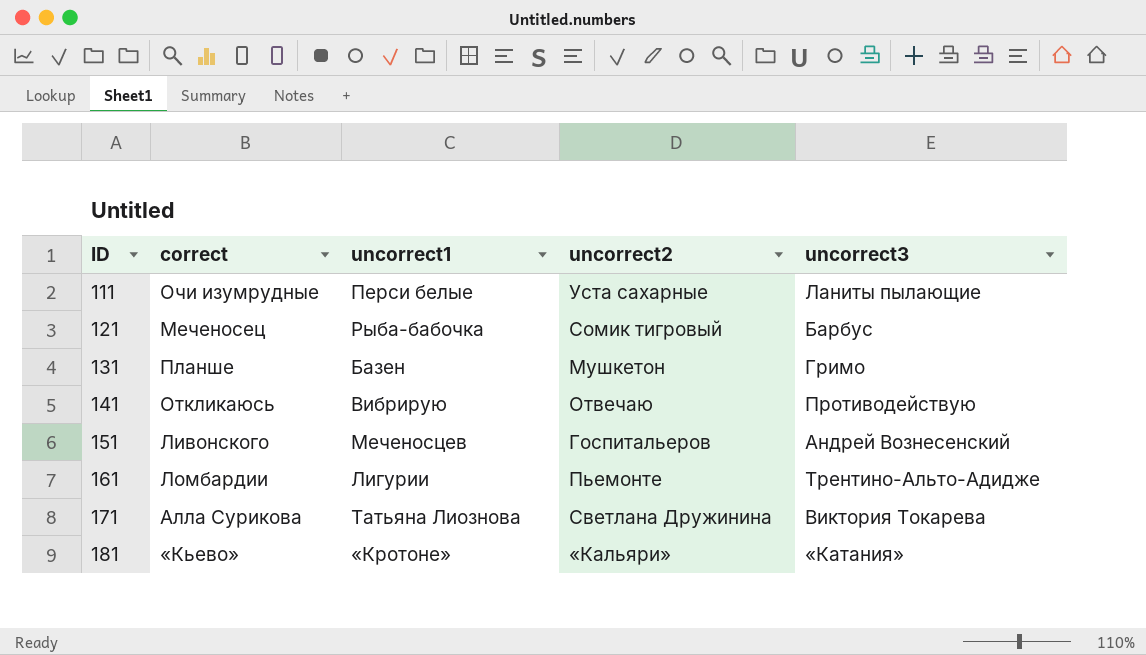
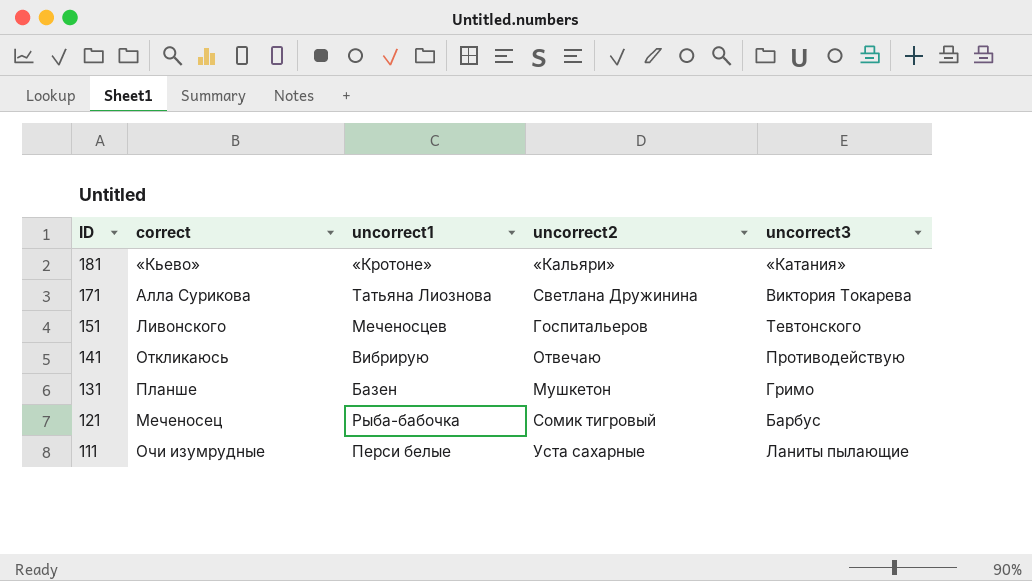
row order: ID ascending -> ID descending
row 161: Ломбардии | Лигурии | Пьемонте | Трентино-Альто-Адидже -> none
151 | uncorrect3: Андрей Вознесенский -> Тевтонского

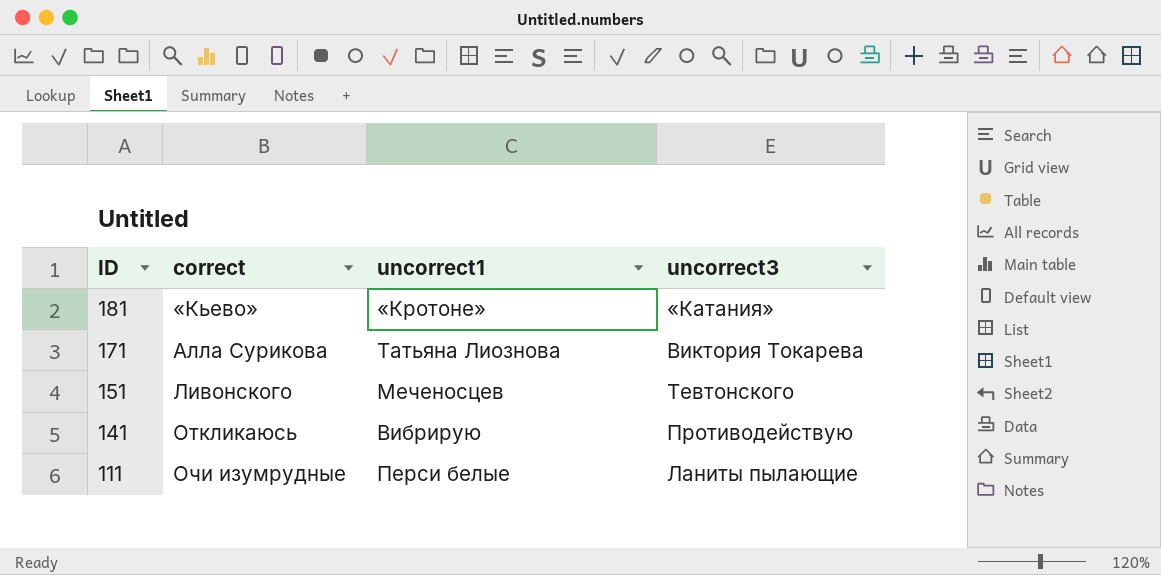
column uncorrect2 | position: 4 -> none
row 131: Планше | Базен | Мушкетон | Гримо -> none
row 121: Меченосец | Рыба-бабочка | Сомик тигровый | Барбус -> none

